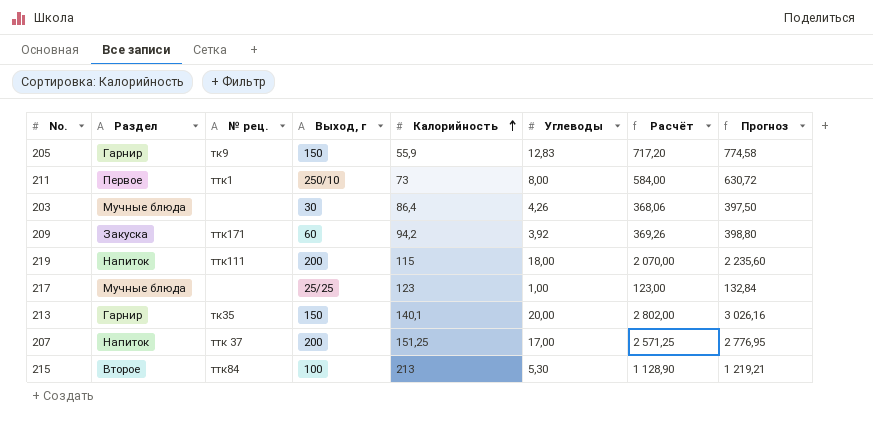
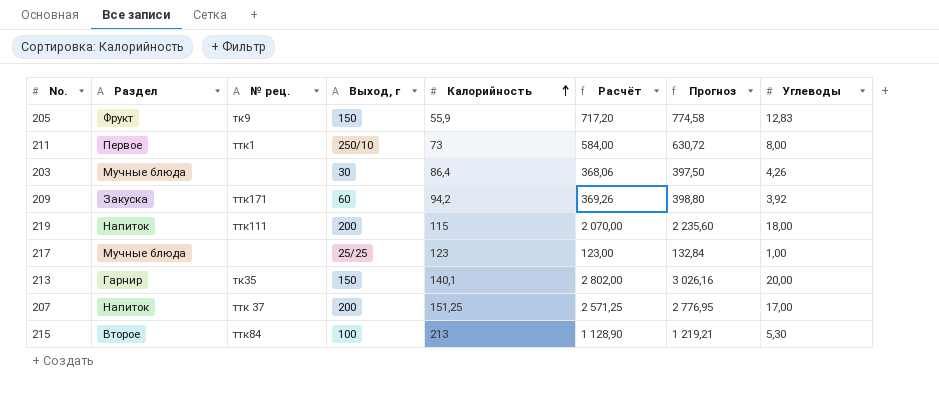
column Углеводы | position: 6 -> 8
205 | Раздел: Гарнир -> Фрукт

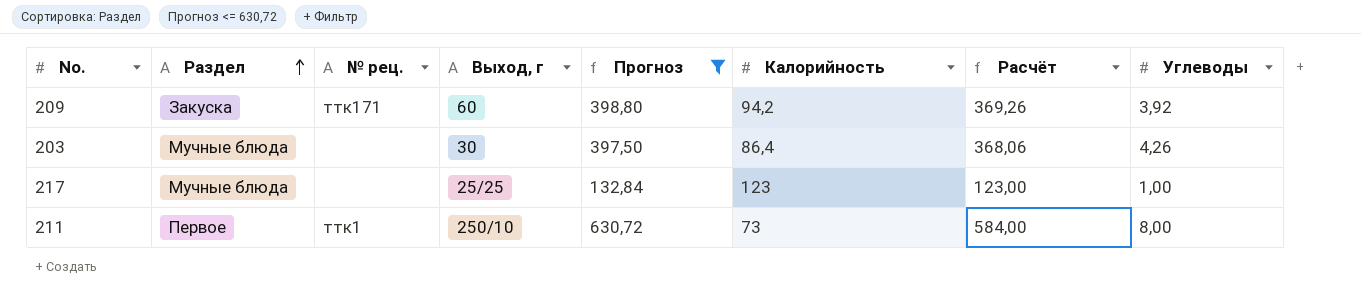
filter: none -> Прогноз <= 630,72
row order: Калорийность ascending -> Раздел ascending
column Прогноз | position: 7 -> 5

